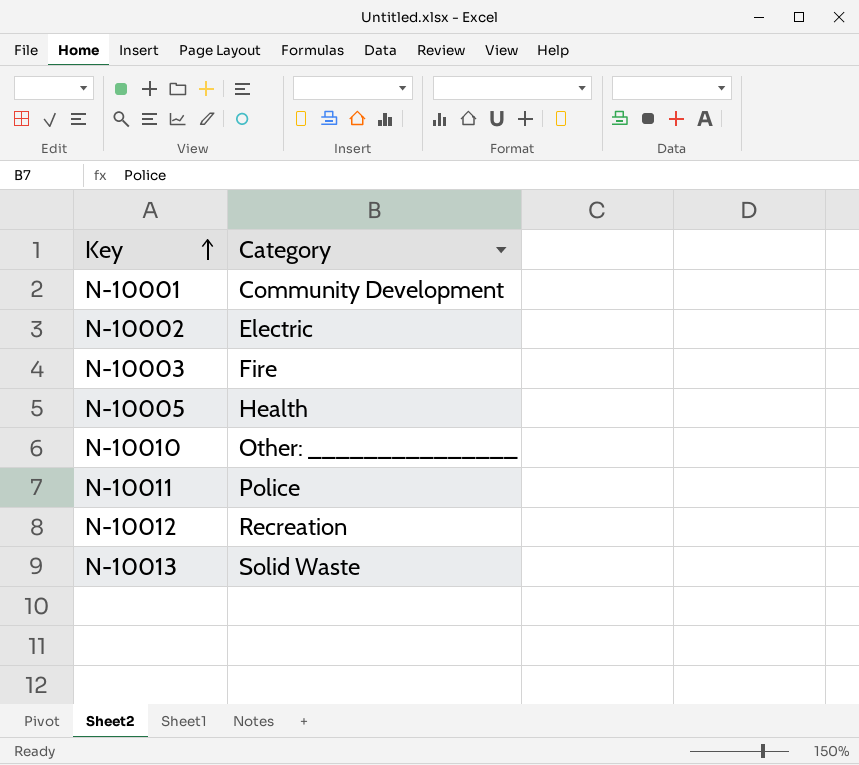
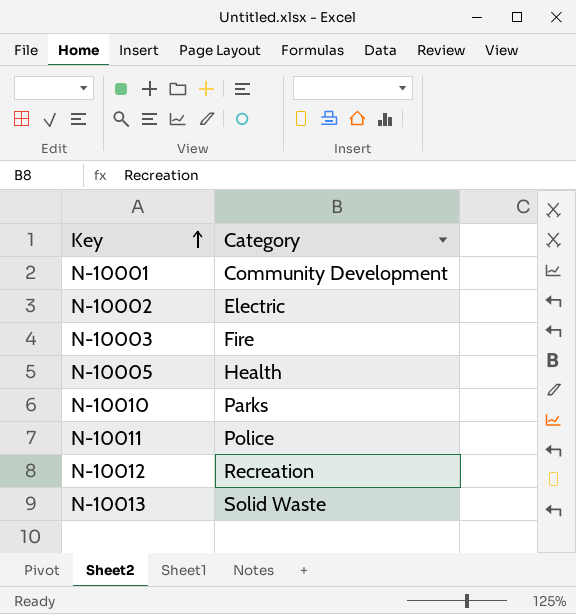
N-10010 | Category: Other: _______________ -> Parks

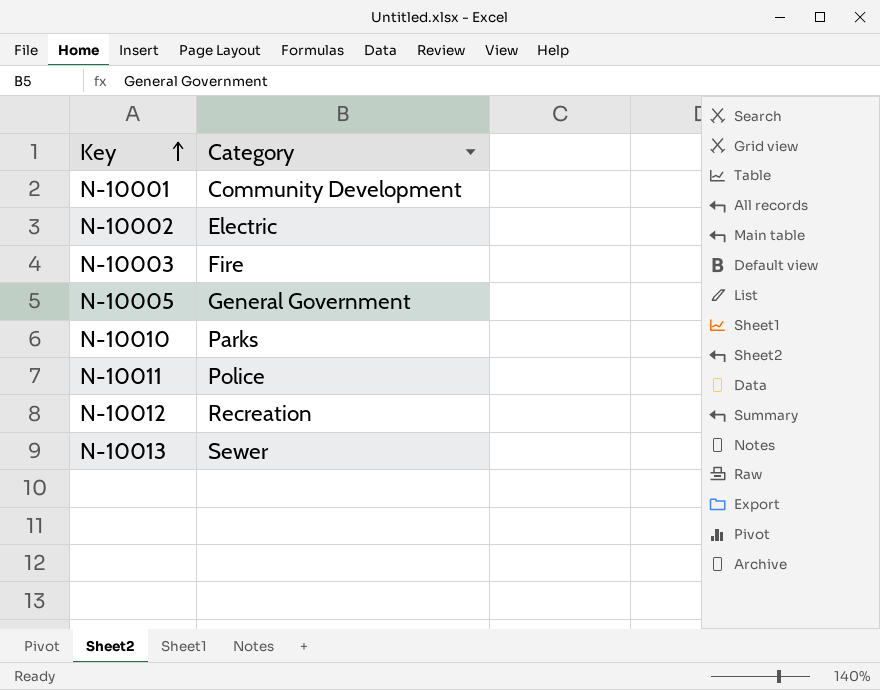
N-10005 | Category: Health -> General Government
N-10013 | Category: Solid Waste -> Sewer

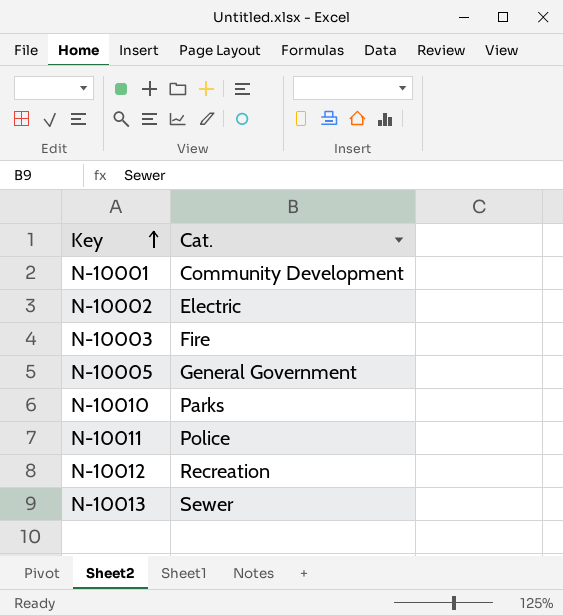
column name: Category -> Cat.

